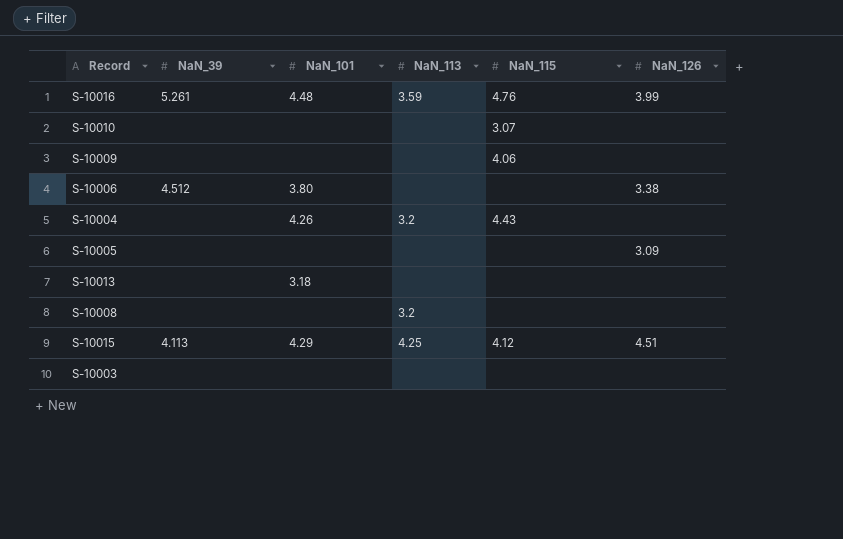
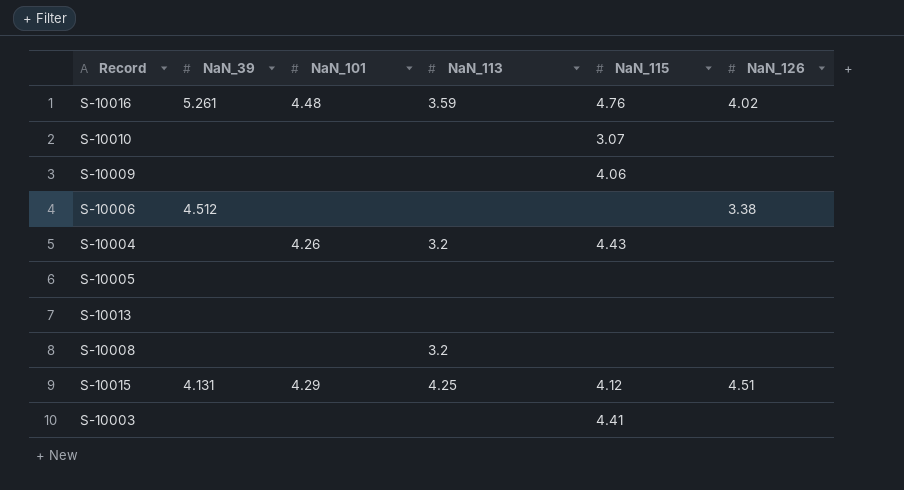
S-10016 | NaN_126: 3.99 -> 4.02
S-10006 | NaN_101: 3.80 -> none
S-10005 | NaN_126: 3.09 -> none
S-10013 | NaN_101: 3.18 -> none
S-10015 | NaN_39: 4.113 -> 4.131
S-10003 | NaN_115: none -> 4.41

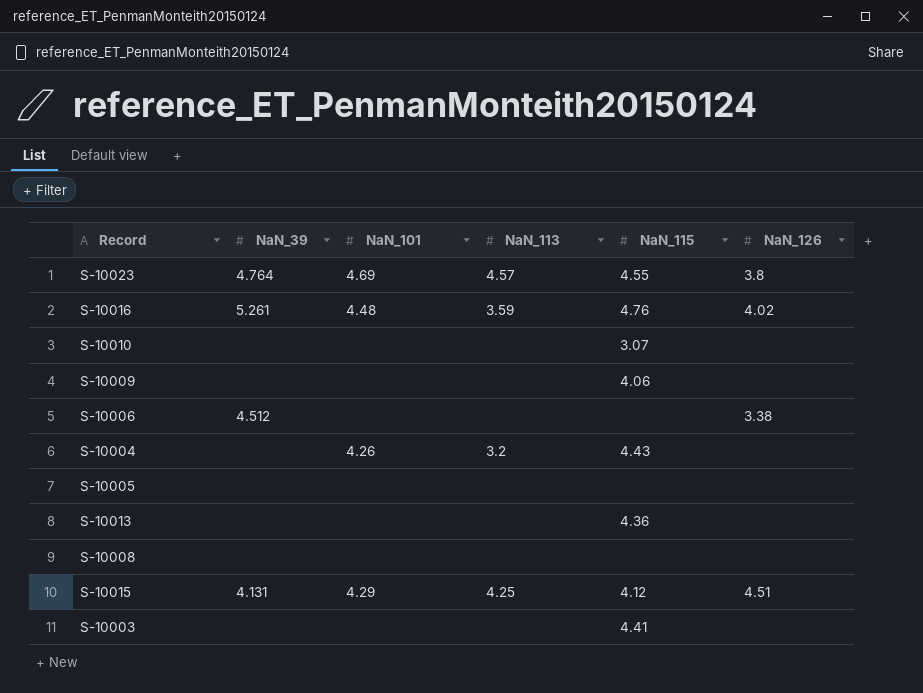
row S-10023: none -> 4.764 | 4.69 | 4.57 | 4.55 | 3.8
S-10013 | NaN_115: none -> 4.36
S-10008 | NaN_113: 3.2 -> none

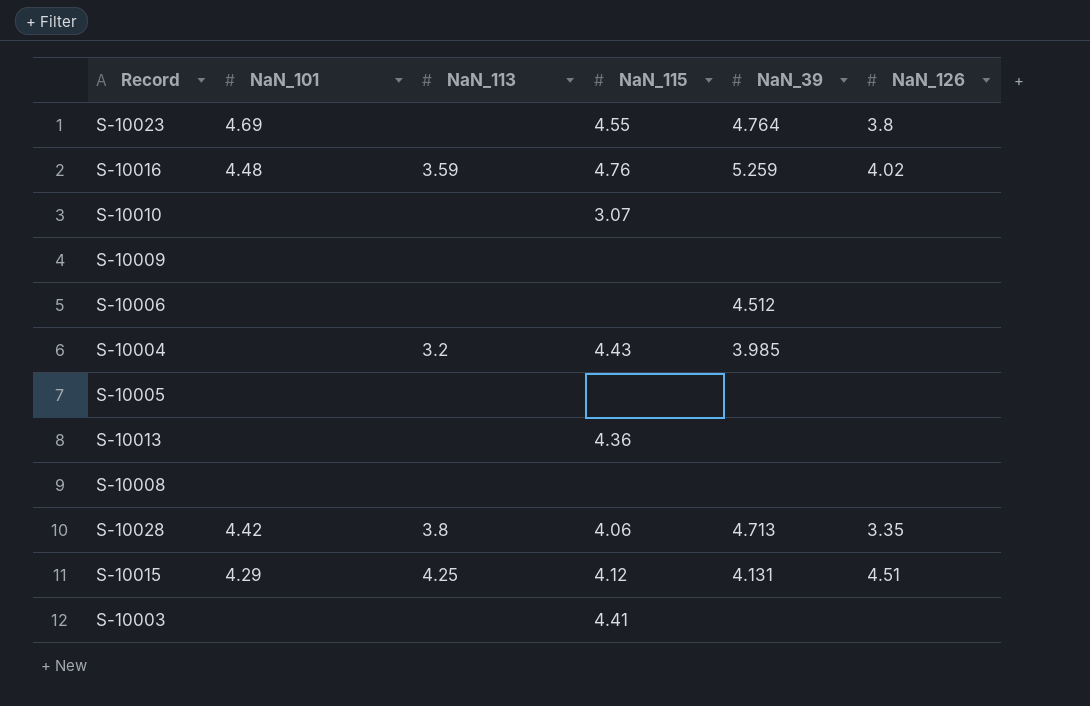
column NaN_39 | position: 2 -> 5
S-10023 | NaN_113: 4.57 -> none
S-10016 | NaN_39: 5.261 -> 5.259
S-10009 | NaN_115: 4.06 -> none
S-10006 | NaN_126: 3.38 -> none
S-10004 | NaN_101: 4.26 -> none
S-10004 | NaN_39: none -> 3.985
row S-10028: none -> 4.42 | 3.8 | 4.06 | 4.713 | 3.35

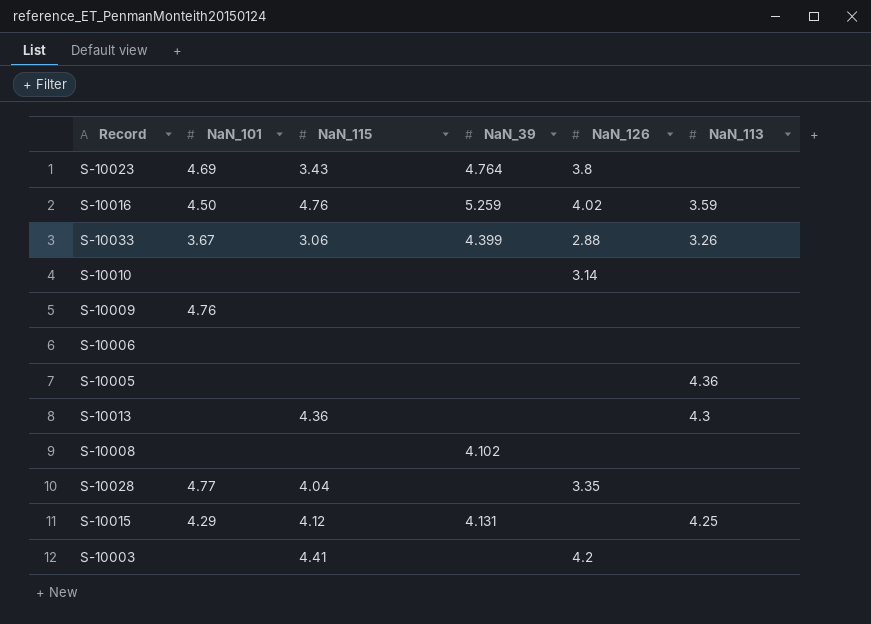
column NaN_113 | position: 3 -> 6
row S-10004: none | 3.2 | 4.43 | 3.985 | none -> none
S-10023 | NaN_115: 4.55 -> 3.43
S-10016 | NaN_101: 4.48 -> 4.50
row S-10033: none -> 3.67 | 3.06 | 4.399 | 2.88 | 3.26
S-10010 | NaN_115: 3.07 -> none
S-10010 | NaN_126: none -> 3.14
S-10009 | NaN_101: none -> 4.76
S-10006 | NaN_39: 4.512 -> none
S-10005 | NaN_113: none -> 4.36
S-10013 | NaN_113: none -> 4.3
S-10008 | NaN_39: none -> 4.102
S-10028 | NaN_101: 4.42 -> 4.77
S-10028 | NaN_115: 4.06 -> 4.04
S-10028 | NaN_39: 4.713 -> none
S-10028 | NaN_113: 3.8 -> none
S-10015 | NaN_126: 4.51 -> none
S-10003 | NaN_126: none -> 4.2

